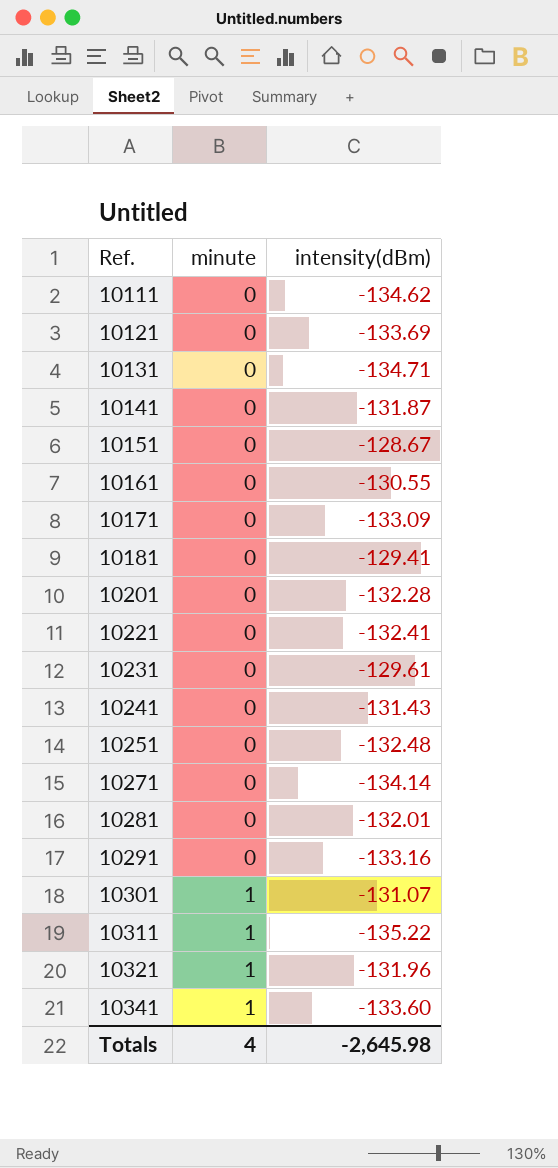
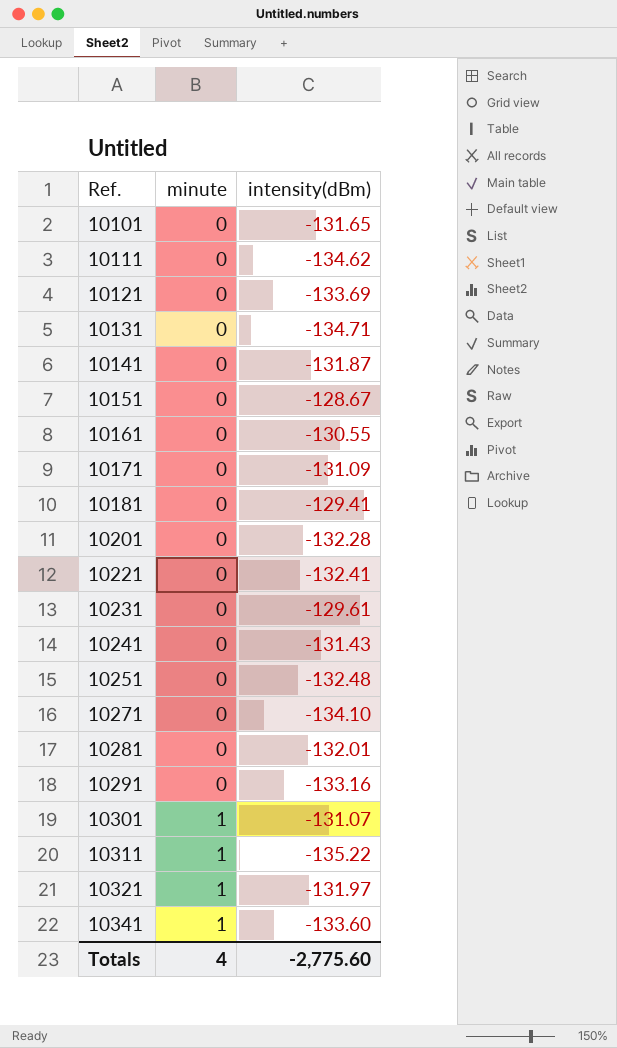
row 10101: none -> 0 | -131.65
10171 | intensity(dBm): -133.09 -> -131.09
10271 | intensity(dBm): -134.14 -> -134.10
10321 | intensity(dBm): -131.96 -> -131.97
Totals | intensity(dBm): -2,645.98 -> -2,775.60

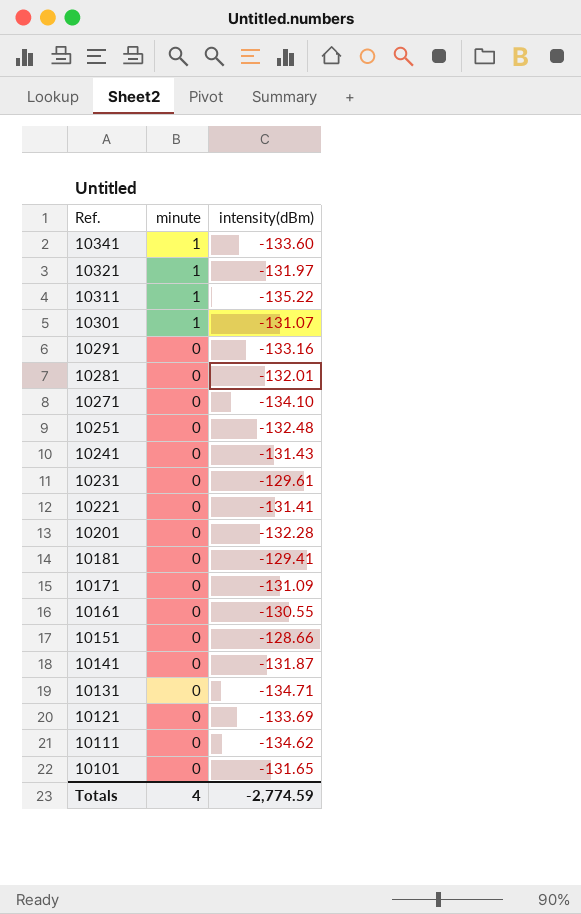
row order: Ref. ascending -> Ref. descending
10221 | intensity(dBm): -132.41 -> -131.41
10151 | intensity(dBm): -128.67 -> -128.66
Totals | intensity(dBm): -2,775.60 -> -2,774.59

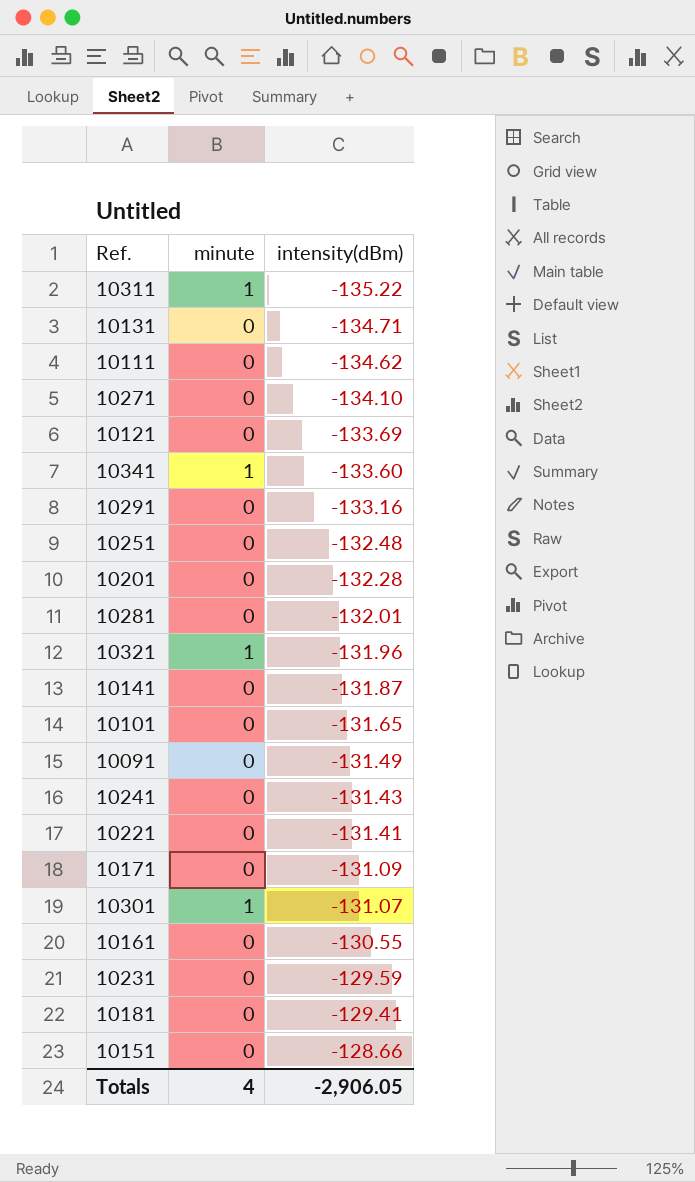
row order: Ref. descending -> intensity(dBm) ascending
10321 | intensity(dBm): -131.97 -> -131.96
row 10091: none -> 0 | -131.49
10231 | intensity(dBm): -129.61 -> -129.59
Totals | intensity(dBm): -2,774.59 -> -2,906.05

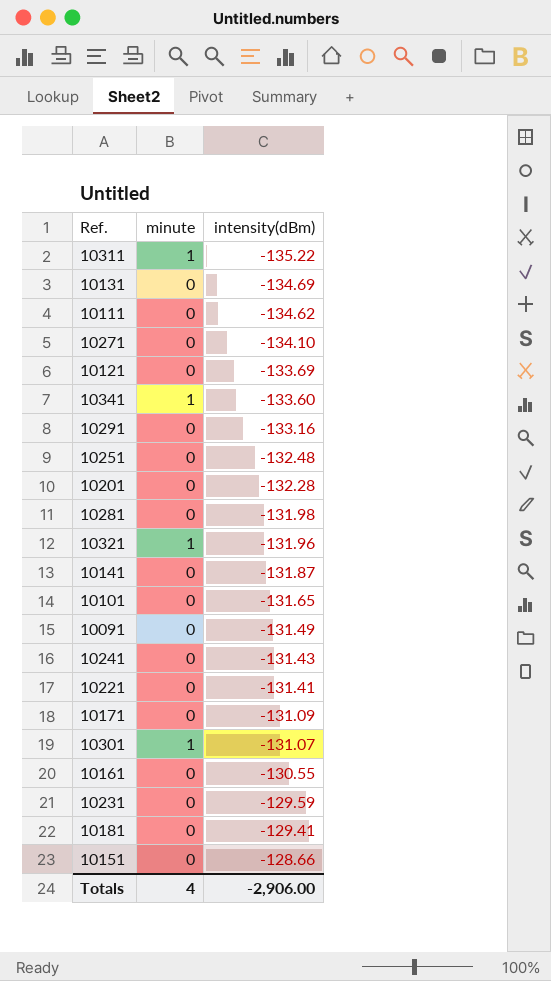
10131 | intensity(dBm): -134.71 -> -134.69
10281 | intensity(dBm): -132.01 -> -131.98
Totals | intensity(dBm): -2,906.05 -> -2,906.00

